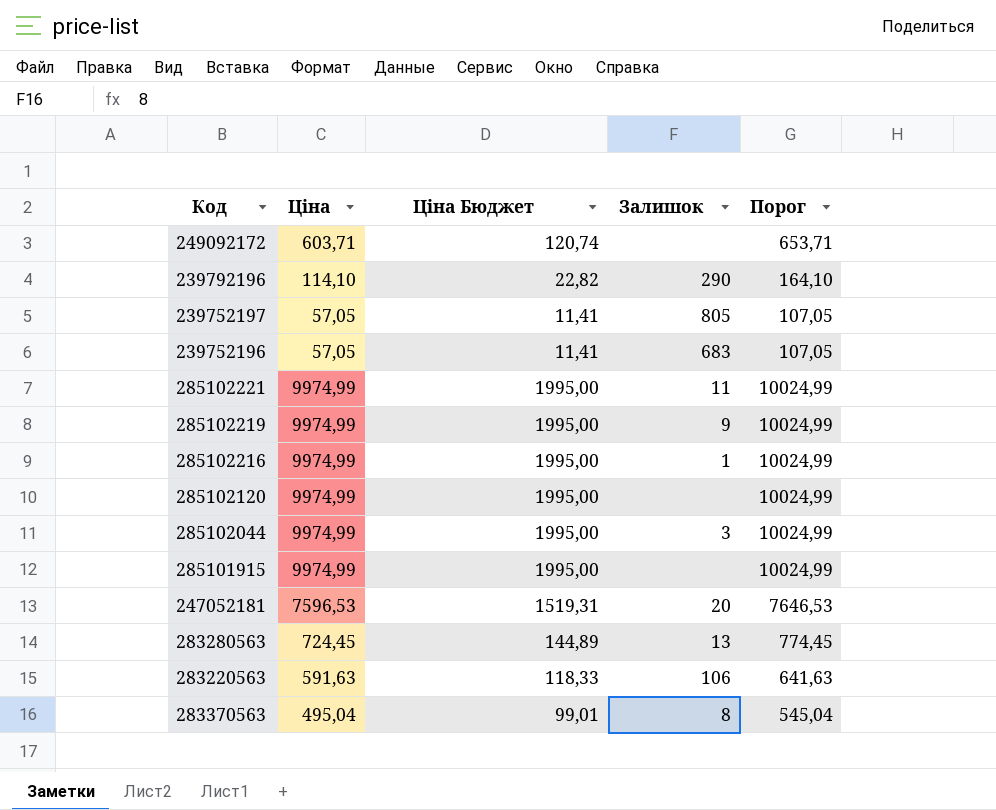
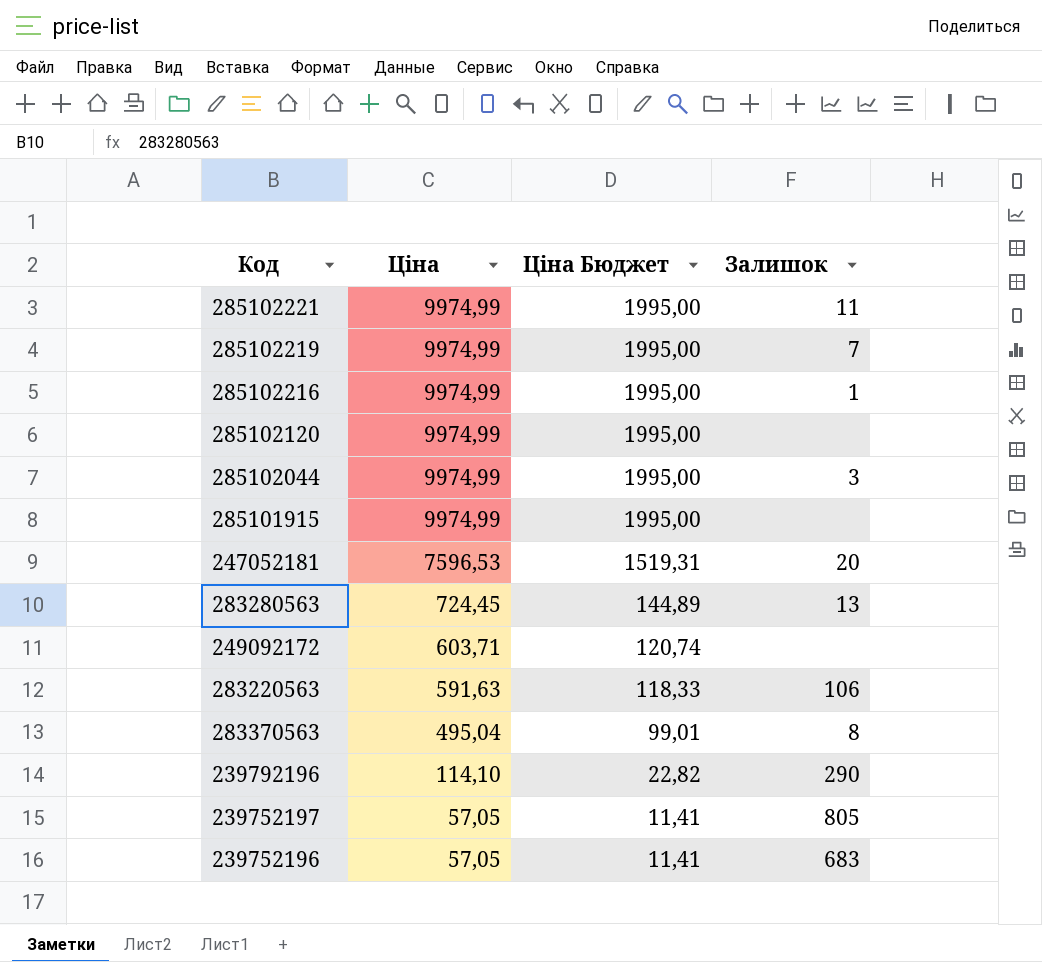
row order: none -> Ціна descending
column Порог | formula: [Ціна] + 50 -> none
285102219 | Залишок: 9 -> 7

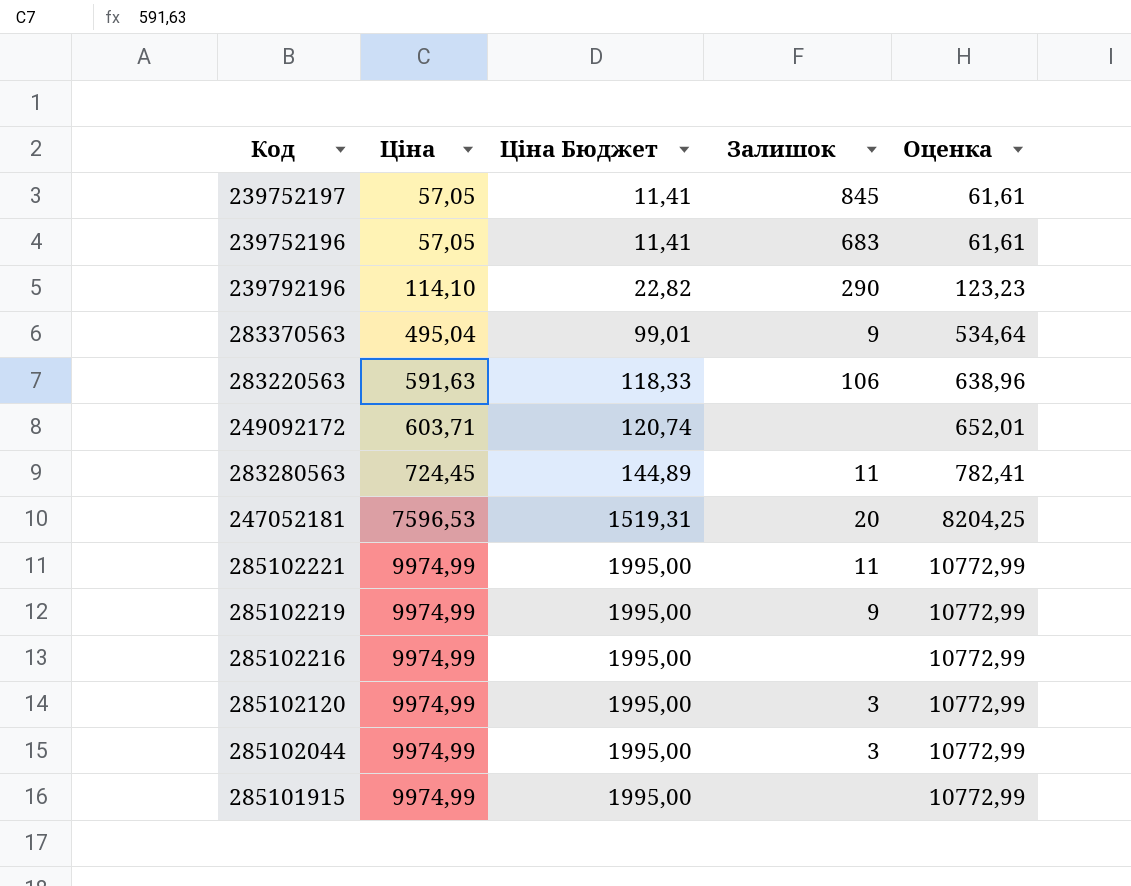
row order: Ціна descending -> Ціна ascending
column Оценка | formula: none -> [Ціна] * 1,08
239752197 | Залишок: 805 -> 845
283370563 | Залишок: 8 -> 9
283280563 | Залишок: 13 -> 11
285102219 | Залишок: 7 -> 9
285102216 | Залишок: 1 -> none
285102120 | Залишок: none -> 3

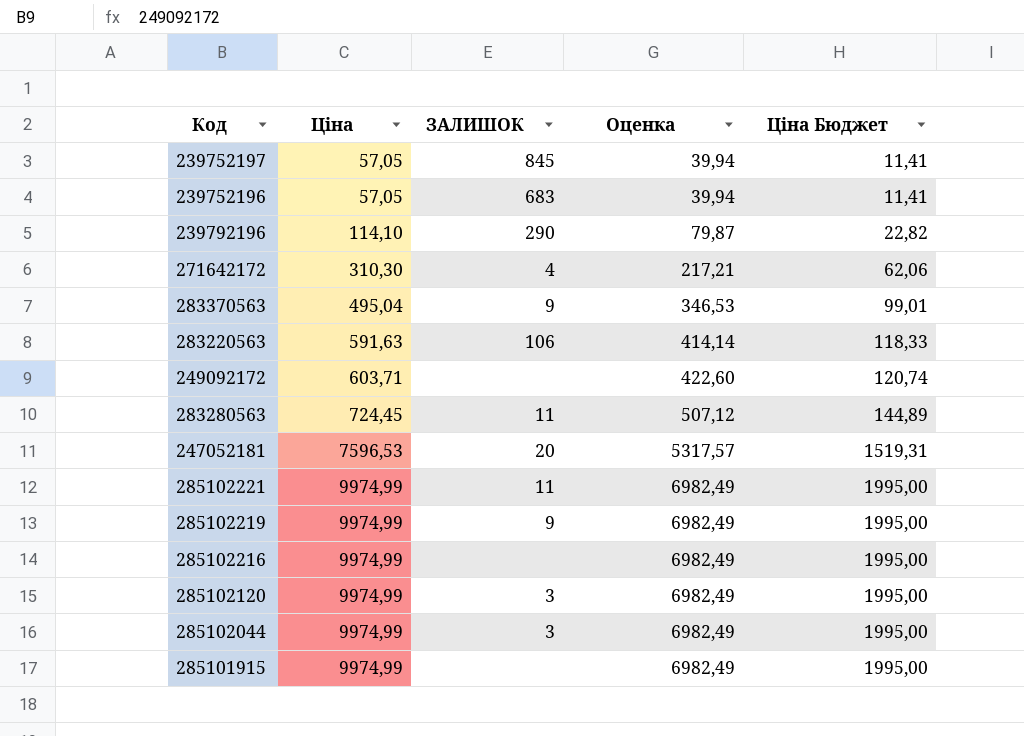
column name: Залишок -> ЗАЛИШОК
column Оценка | formula: [Ціна] * 1,08 -> [Ціна] * 0,7
column Ціна Бюджет | position: 3 -> 5
row 271642172: none -> 310,30 | 4 | 217,21 | 62,06

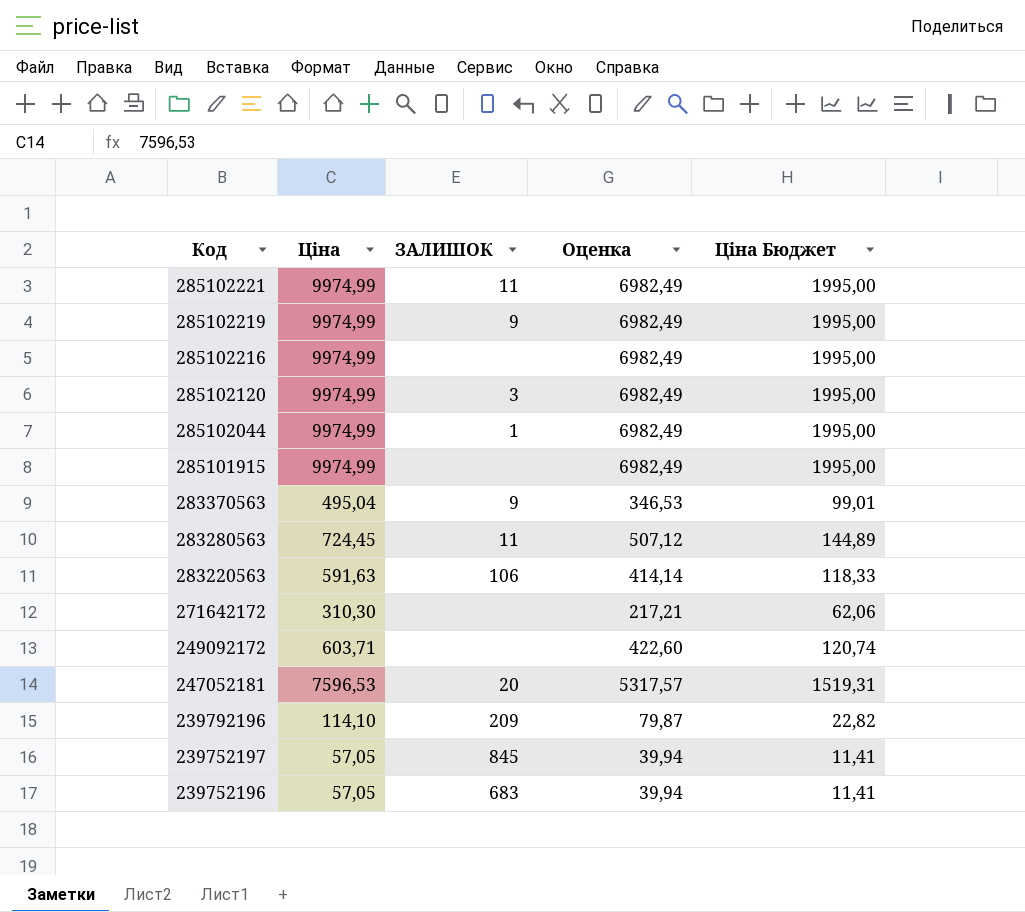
row order: Ціна ascending -> Код descending
285102044 | ЗАЛИШОК: 3 -> 1
271642172 | ЗАЛИШОК: 4 -> none
239792196 | ЗАЛИШОК: 290 -> 209

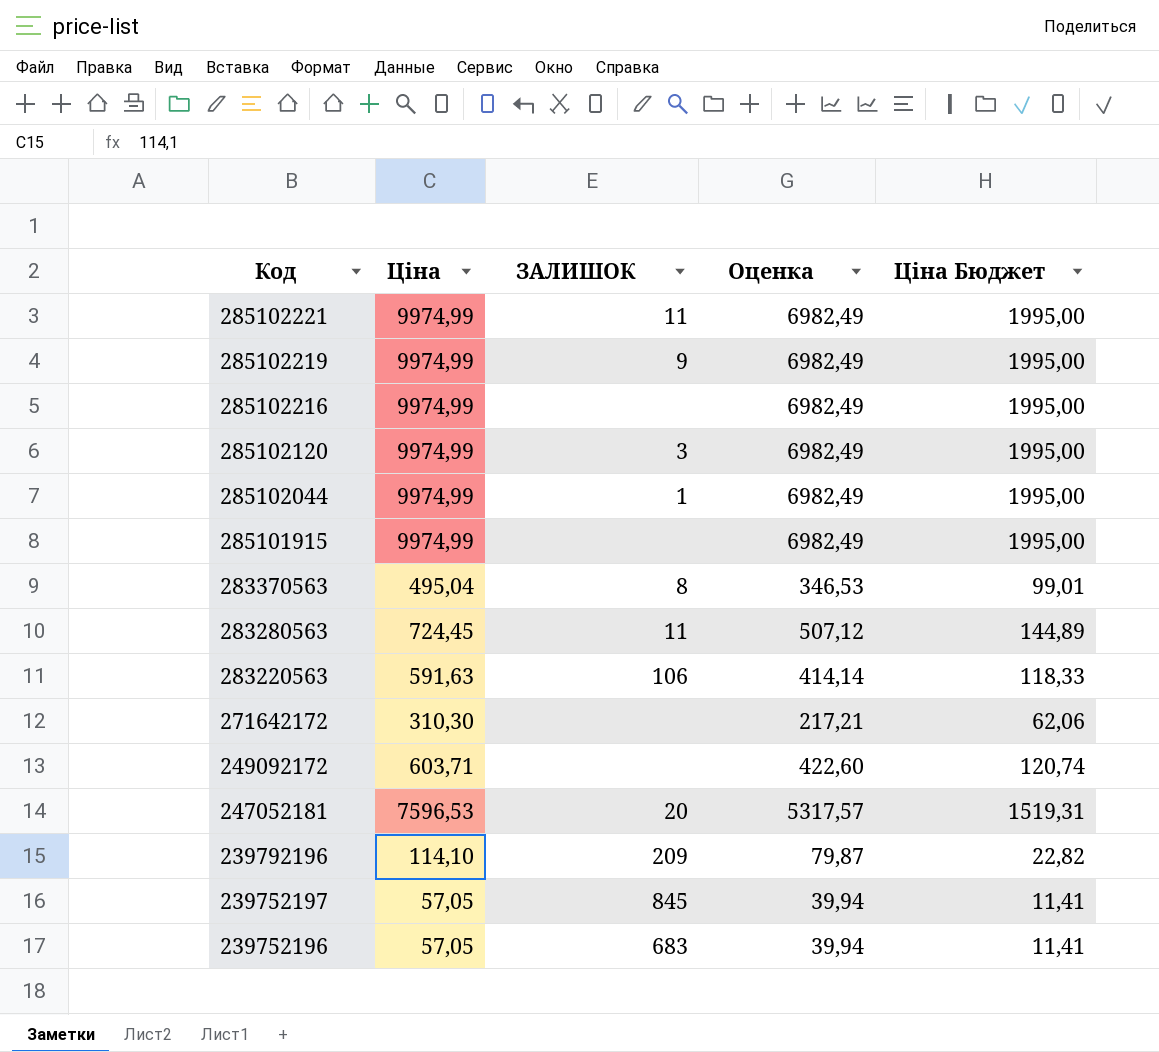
283370563 | ЗАЛИШОК: 9 -> 8

